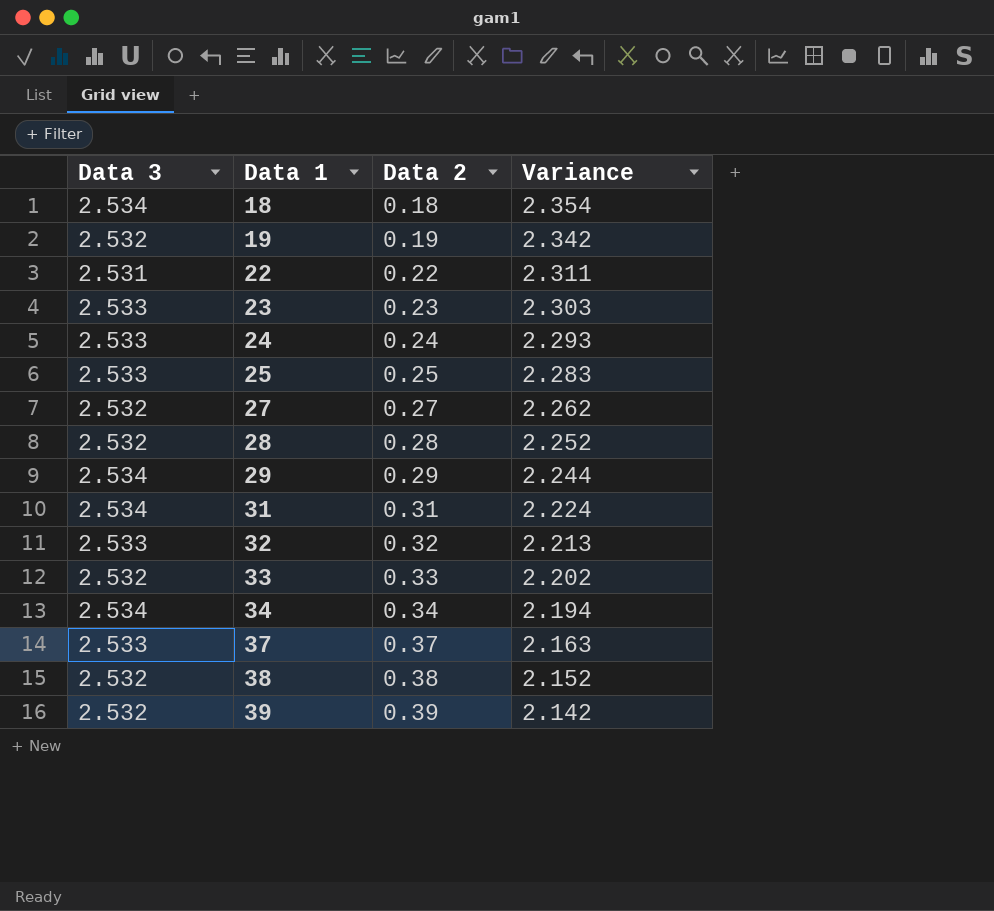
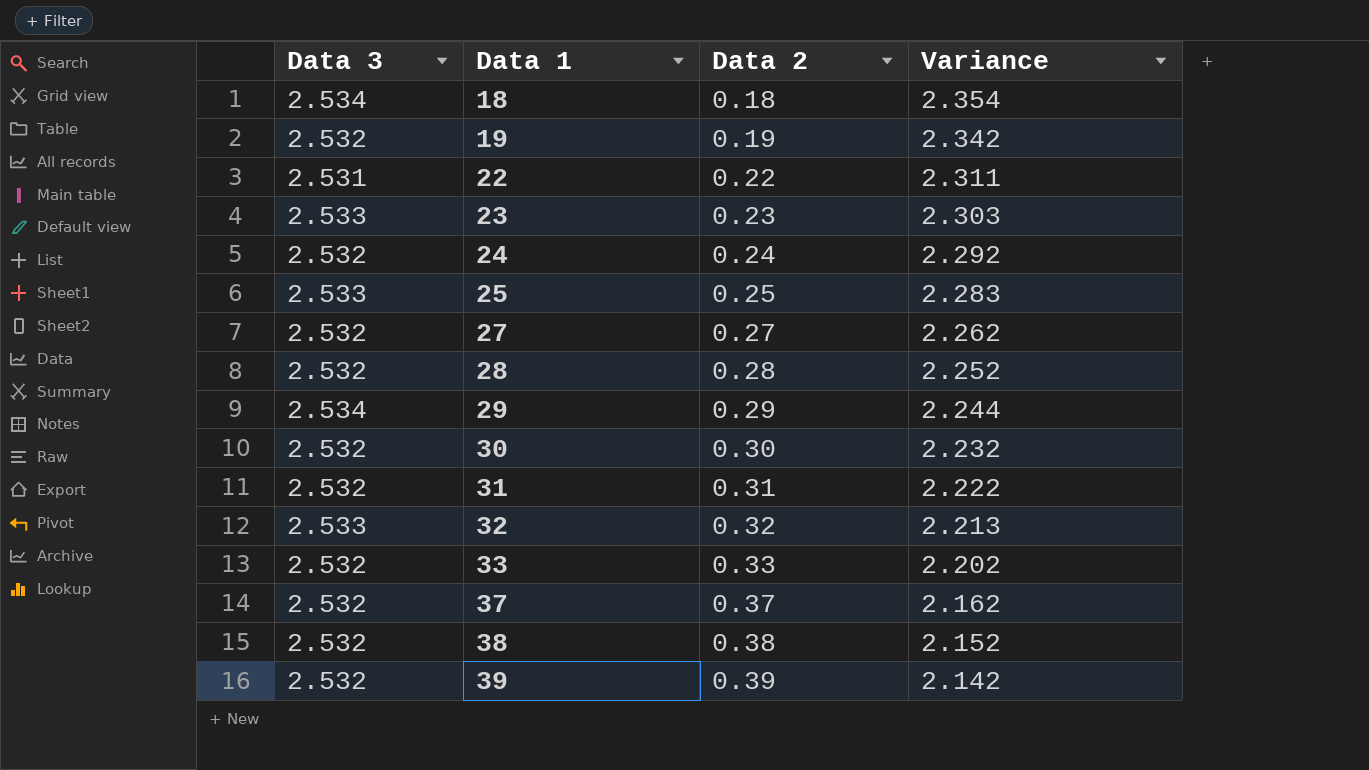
row 34: 2.534 | 0.34 | 2.194 -> none
24 | Data 3: 2.533 -> 2.532
24 | Variance: 2.293 -> 2.292
row 30: none -> 2.532 | 0.30 | 2.232
31 | Data 3: 2.534 -> 2.532
31 | Variance: 2.224 -> 2.222
37 | Data 3: 2.533 -> 2.532
37 | Variance: 2.163 -> 2.162

